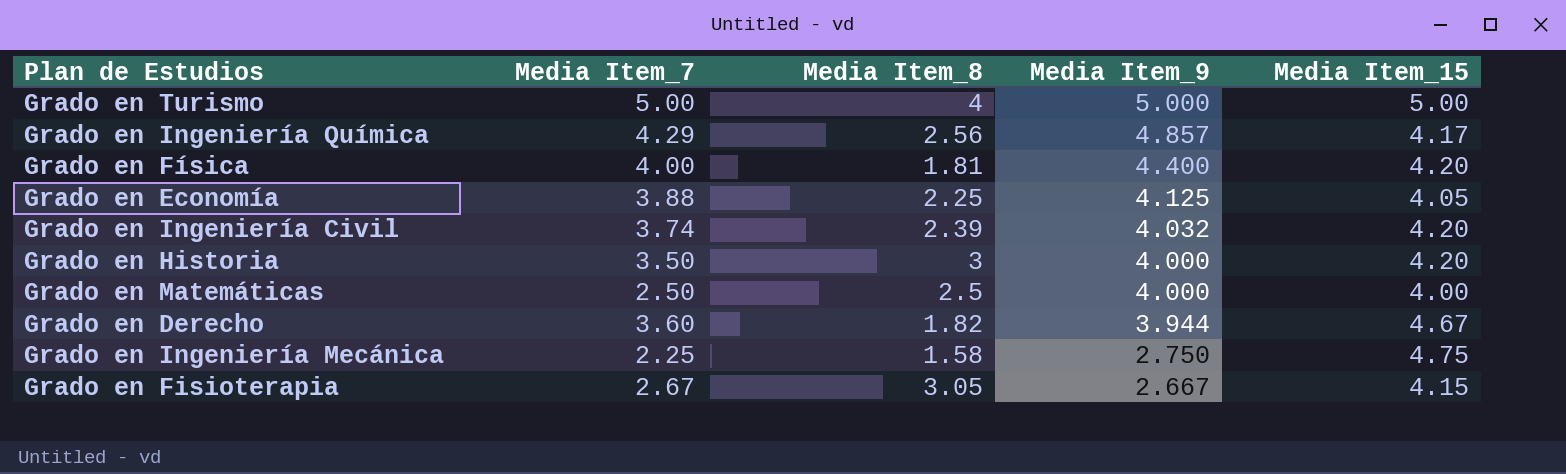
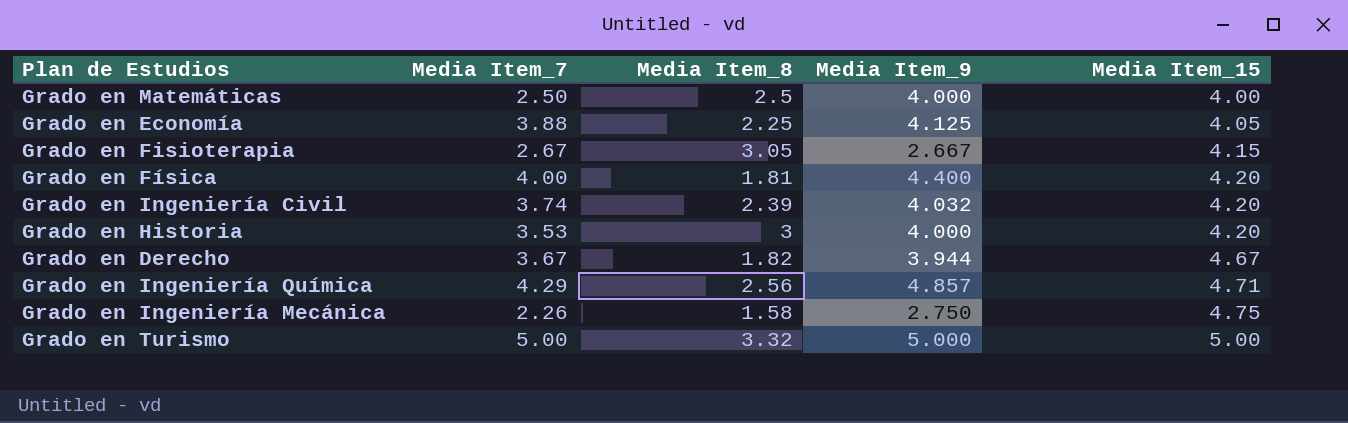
row order: Media Item_9 descending -> Media Item_15 ascending
Grado en Historia | Media Item_7: 3.50 -> 3.53
Grado en Derecho | Media Item_7: 3.60 -> 3.67
Grado en Ingeniería Química | Media Item_15: 4.17 -> 4.71
Grado en Ingeniería Mecánica | Media Item_7: 2.25 -> 2.26
Grado en Turismo | Media Item_8: 4 -> 3.32

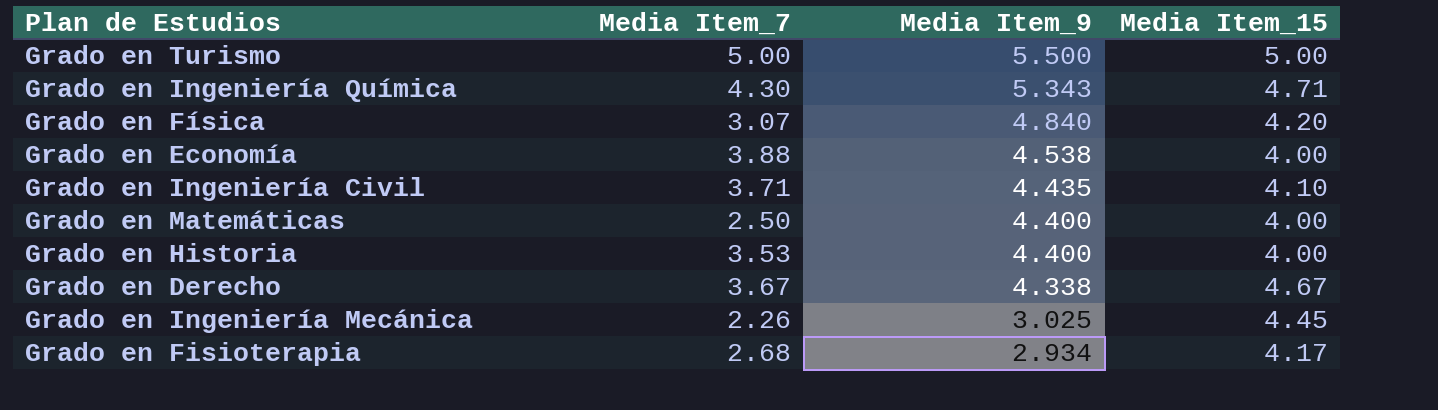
row order: Media Item_15 ascending -> Media Item_9 descending
column Media Item_8 | position: 3 -> none
Grado en Turismo | Media Item_9: 5.000 -> 5.500
Grado en Ingeniería Química | Media Item_7: 4.29 -> 4.30
Grado en Ingeniería Química | Media Item_9: 4.857 -> 5.343
Grado en Física | Media Item_7: 4.00 -> 3.07
Grado en Física | Media Item_9: 4.400 -> 4.840
Grado en Economía | Media Item_9: 4.125 -> 4.538
Grado en Economía | Media Item_15: 4.05 -> 4.00
Grado en Ingeniería Civil | Media Item_7: 3.74 -> 3.71
Grado en Ingeniería Civil | Media Item_9: 4.032 -> 4.435
Grado en Ingeniería Civil | Media Item_15: 4.20 -> 4.10
Grado en Matemáticas | Media Item_9: 4.000 -> 4.400
Grado en Historia | Media Item_9: 4.000 -> 4.400
Grado en Historia | Media Item_15: 4.20 -> 4.00
Grado en Derecho | Media Item_9: 3.944 -> 4.338
Grado en Ingeniería Mecánica | Media Item_9: 2.750 -> 3.025
Grado en Ingeniería Mecánica | Media Item_15: 4.75 -> 4.45
Grado en Fisioterapia | Media Item_7: 2.67 -> 2.68
Grado en Fisioterapia | Media Item_9: 2.667 -> 2.934
Grado en Fisioterapia | Media Item_15: 4.15 -> 4.17

